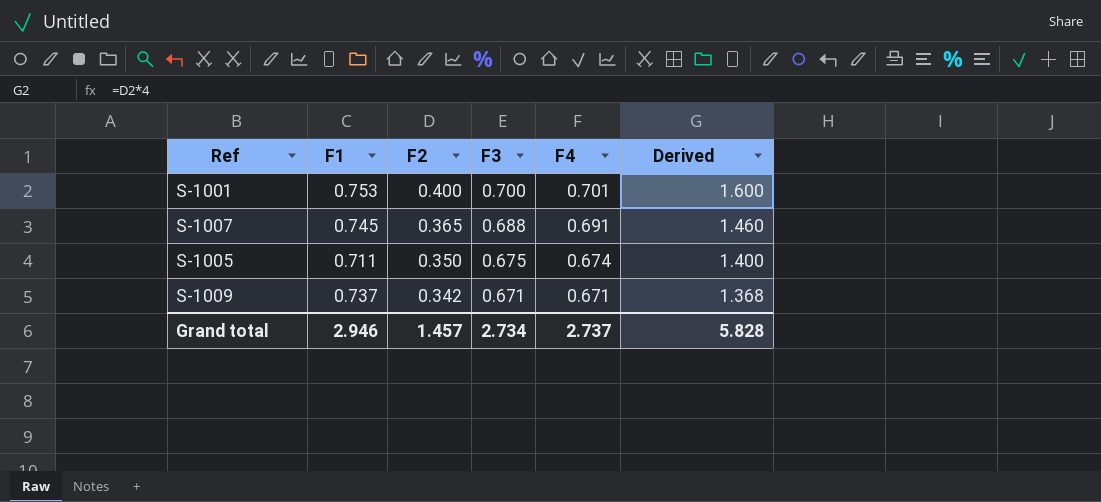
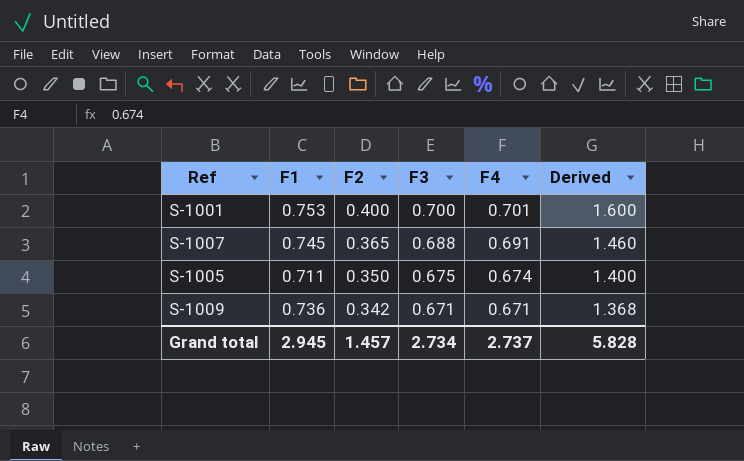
S-1009 | F1: 0.737 -> 0.736
Grand total | F1: 2.946 -> 2.945

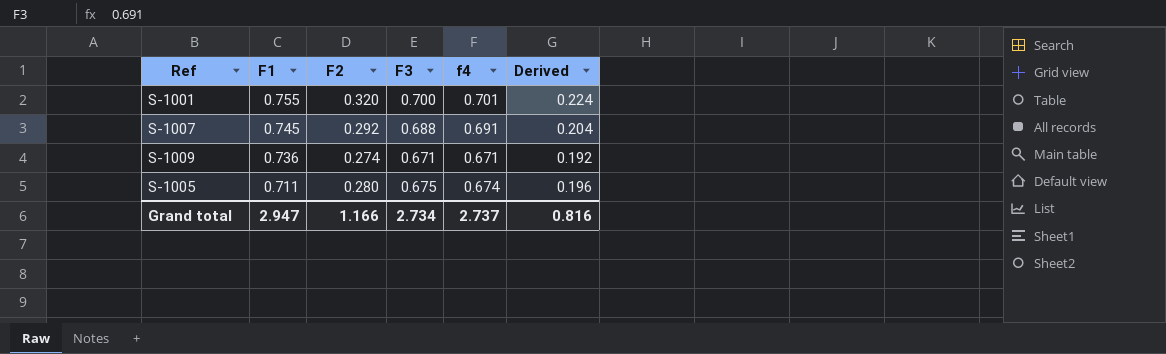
row order: F2 descending -> F1 descending
column name: F4 -> f4
column Derived | formula: [F2] * 4 -> [F2] * 0.7
S-1001 | F1: 0.753 -> 0.755
S-1001 | F2: 0.400 -> 0.320
S-1007 | F2: 0.365 -> 0.292
S-1009 | F2: 0.342 -> 0.274
S-1005 | F2: 0.350 -> 0.280
Grand total | F1: 2.945 -> 2.947
Grand total | F2: 1.457 -> 1.166
Grand total | Derived: 5.828 -> 0.816

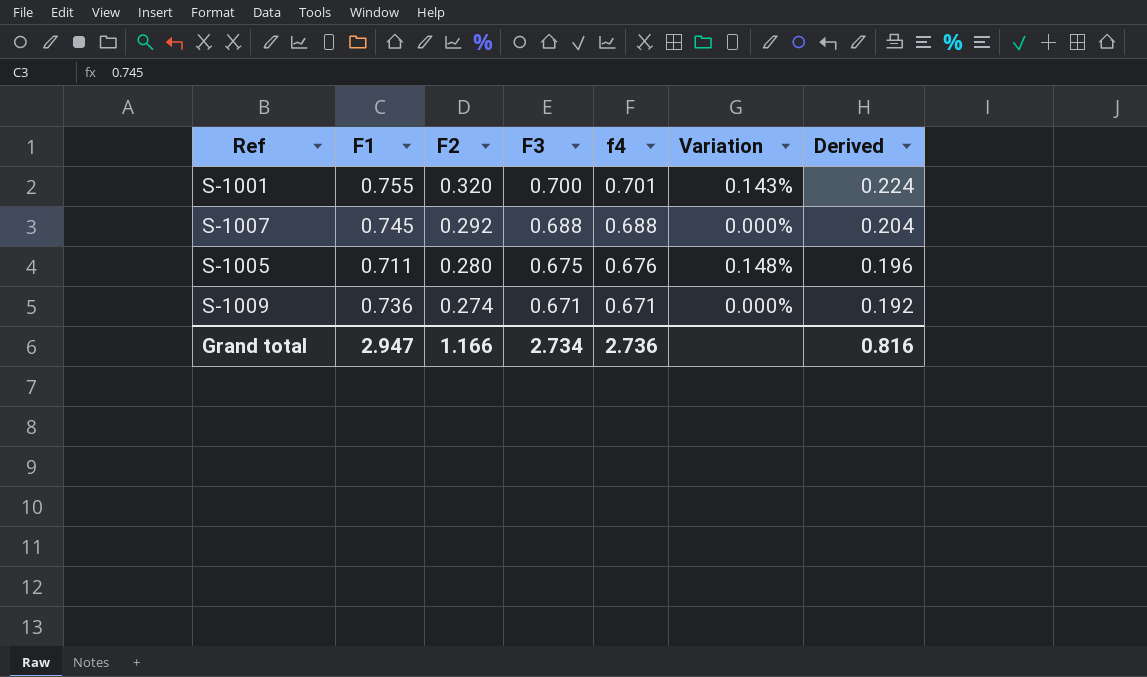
row order: F1 descending -> F2 descending
column Variation | formula: none -> ([f4] - [F3]) / [F3]
S-1007 | f4: 0.691 -> 0.688
S-1005 | f4: 0.674 -> 0.676
Grand total | f4: 2.737 -> 2.736

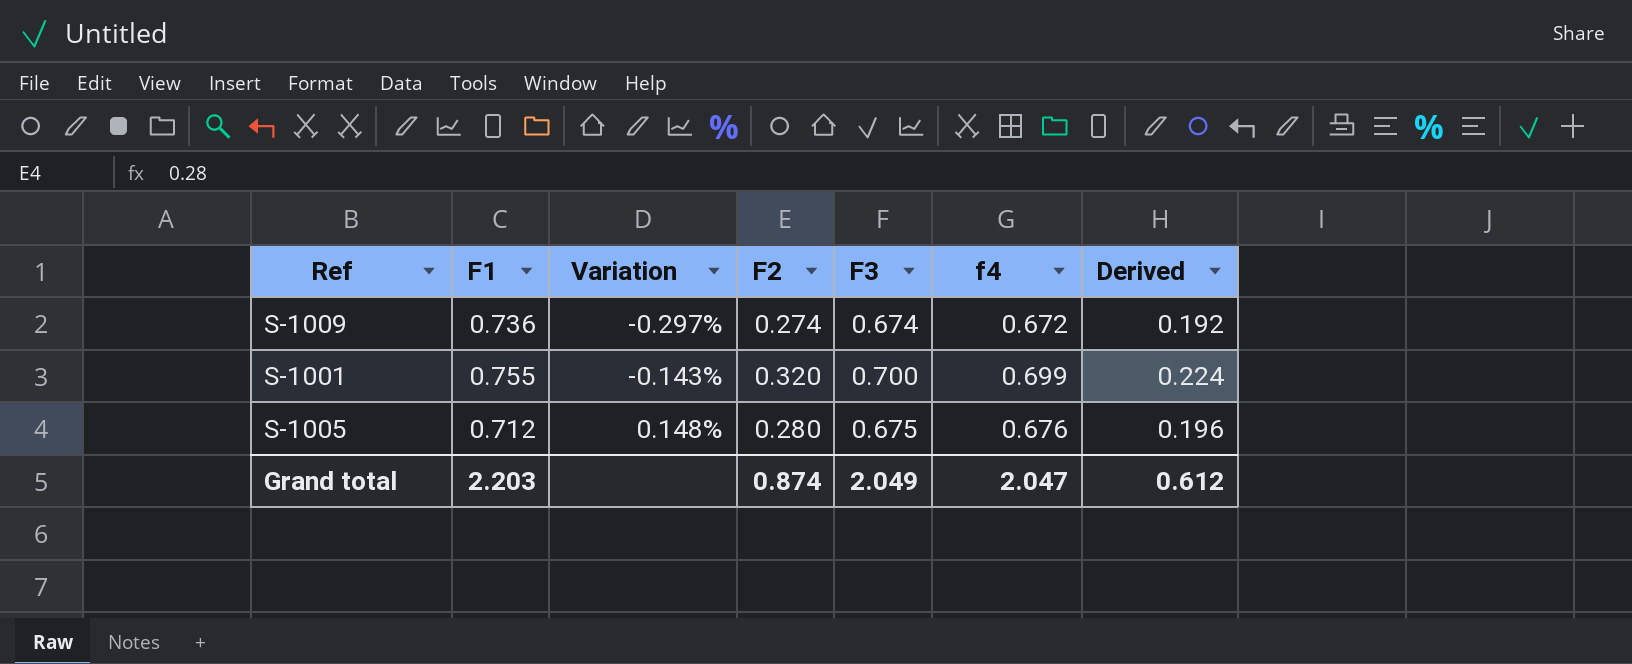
row order: F2 descending -> Variation ascending
column Variation | position: 6 -> 3
row S-1007: 0.745 | 0.292 | 0.688 | 0.688 | 0.000% | 0.204 -> none
S-1009 | Variation: 0.000% -> -0.297%
S-1009 | F3: 0.671 -> 0.674
S-1009 | f4: 0.671 -> 0.672
S-1001 | Variation: 0.143% -> -0.143%
S-1001 | f4: 0.701 -> 0.699
S-1005 | F1: 0.711 -> 0.712
Grand total | F1: 2.947 -> 2.203
Grand total | F2: 1.166 -> 0.874
Grand total | F3: 2.734 -> 2.049
Grand total | f4: 2.736 -> 2.047
Grand total | Derived: 0.816 -> 0.612

